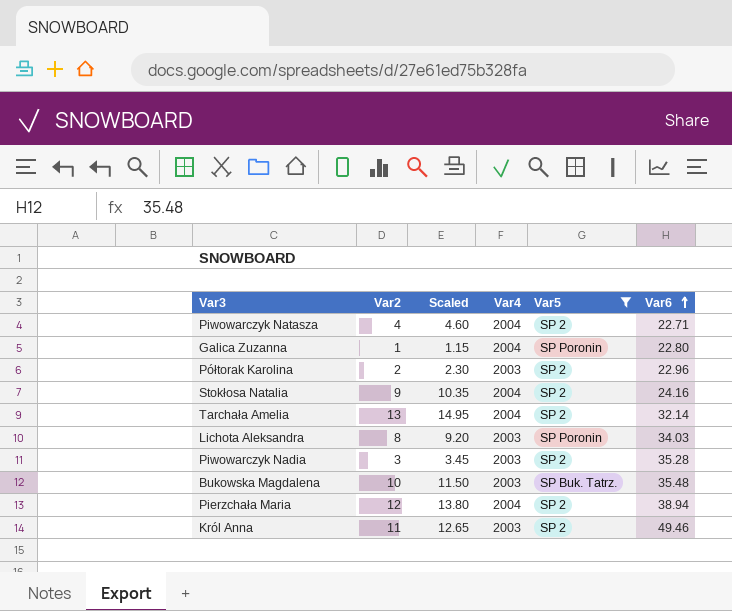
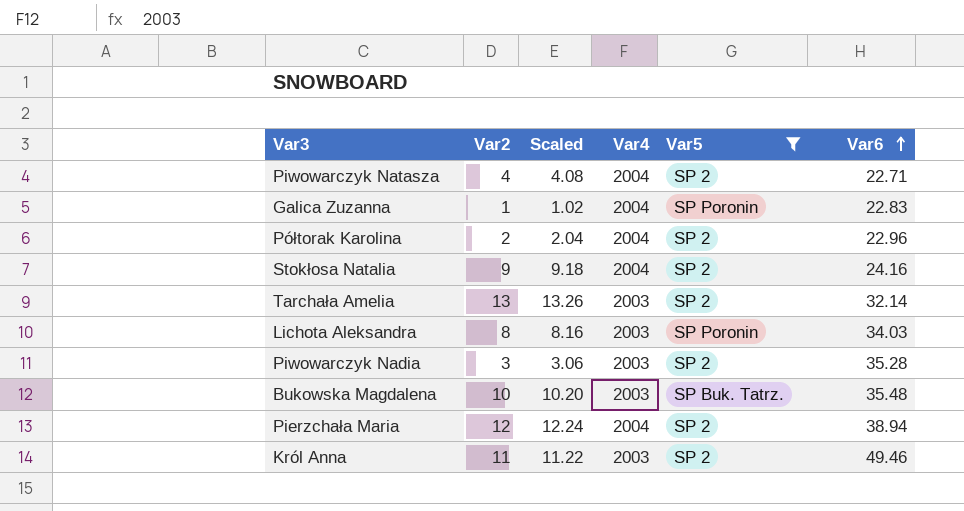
column Scaled | formula: [Var2] * 1.15 -> [Var2] * 1.02
Galica Zuzanna | Var6: 22.80 -> 22.83
Półtorak Karolina | Var4: 2003 -> 2004
Tarchała Amelia | Var4: 2004 -> 2003

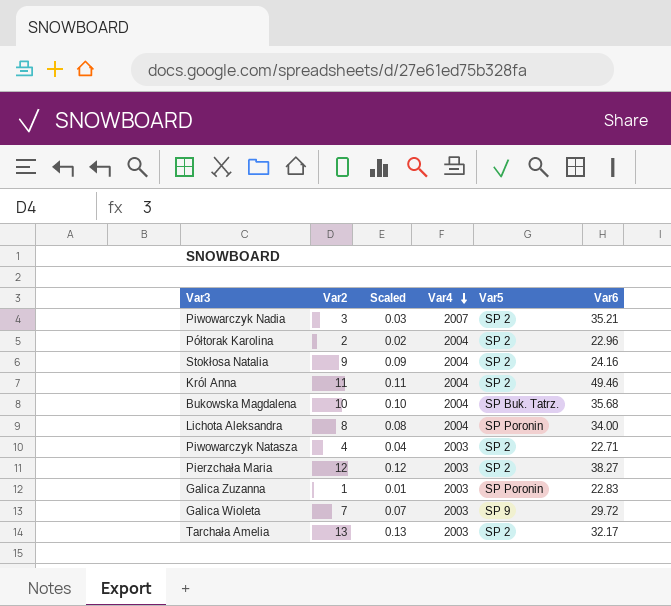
filter: Var5 != SP 9 -> none
row order: Var6 ascending -> Var4 descending
column Scaled | formula: [Var2] * 1.02 -> [Var2] * 0.01
Piwowarczyk Nadia | Var4: 2003 -> 2007
Piwowarczyk Nadia | Var6: 35.28 -> 35.21
Król Anna | Var4: 2003 -> 2004
Bukowska Magdalena | Var4: 2003 -> 2004
Bukowska Magdalena | Var6: 35.48 -> 35.68
Lichota Aleksandra | Var4: 2003 -> 2004
Lichota Aleksandra | Var6: 34.03 -> 34.00
Piwowarczyk Natasza | Var4: 2004 -> 2003
Pierzchała Maria | Var4: 2004 -> 2003
Pierzchała Maria | Var6: 38.94 -> 38.27
Galica Zuzanna | Var4: 2004 -> 2003
Tarchała Amelia | Var6: 32.14 -> 32.17

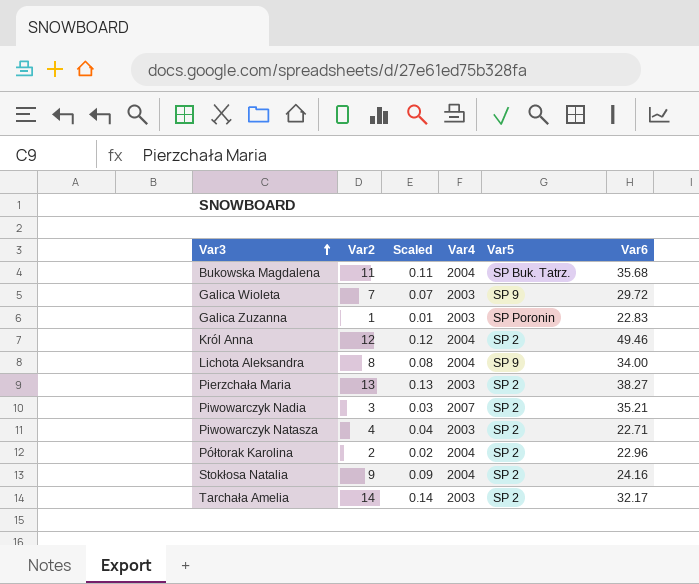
row order: Var4 descending -> Var3 ascending
Bukowska Magdalena | Var2: 10 -> 11
Bukowska Magdalena | Scaled: 0.10 -> 0.11
Król Anna | Var2: 11 -> 12
Król Anna | Scaled: 0.11 -> 0.12
Lichota Aleksandra | Var5: SP Poronin -> SP 9
Pierzchała Maria | Var2: 12 -> 13
Pierzchała Maria | Scaled: 0.12 -> 0.13
Tarchała Amelia | Var2: 13 -> 14
Tarchała Amelia | Scaled: 0.13 -> 0.14

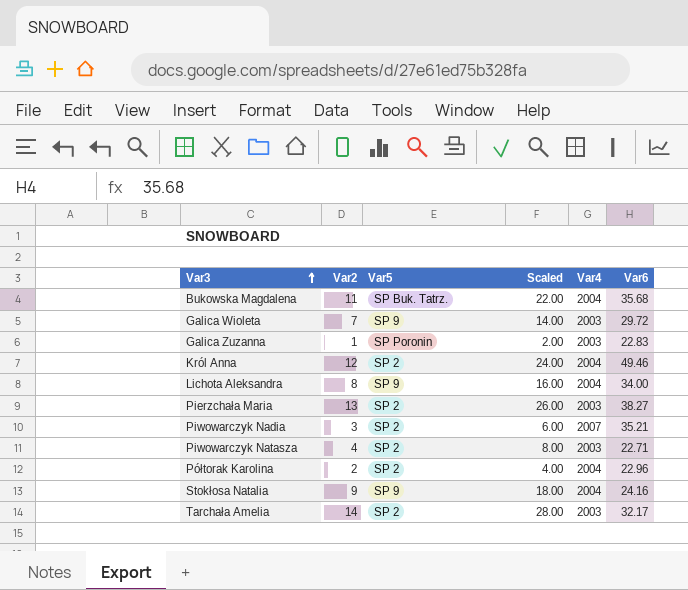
column Var5 | position: 5 -> 3
column Scaled | formula: [Var2] * 0.01 -> [Var2] * 2
Stokłosa Natalia | Var5: SP 2 -> SP 9

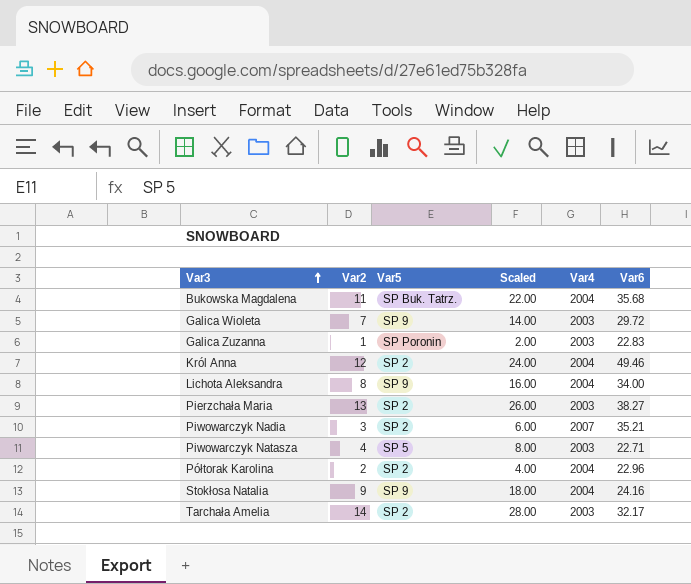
Piwowarczyk Natasza | Var5: SP 2 -> SP 5

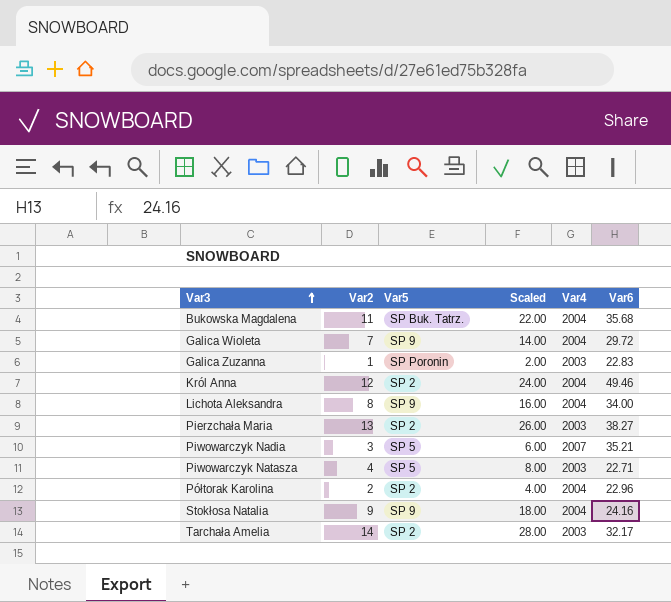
Galica Wioleta | Var4: 2003 -> 2004
Piwowarczyk Nadia | Var5: SP 2 -> SP 5

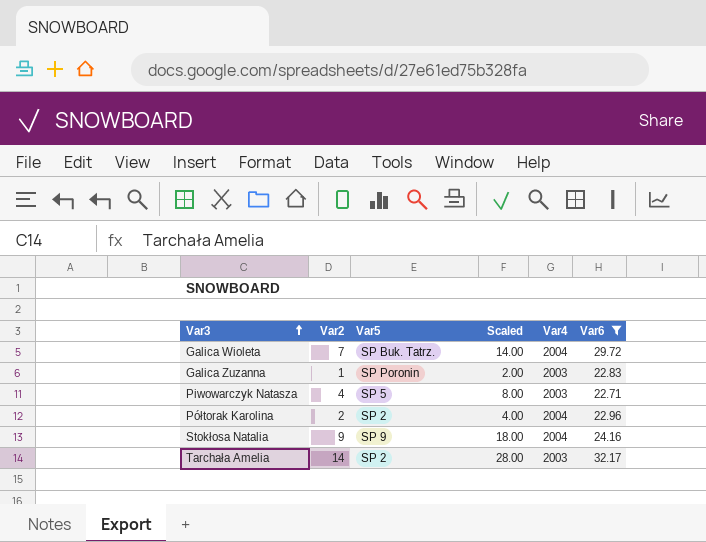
filter: none -> Var6 <= 32.17
Galica Wioleta | Var5: SP 9 -> SP Buk. Tatrz.

